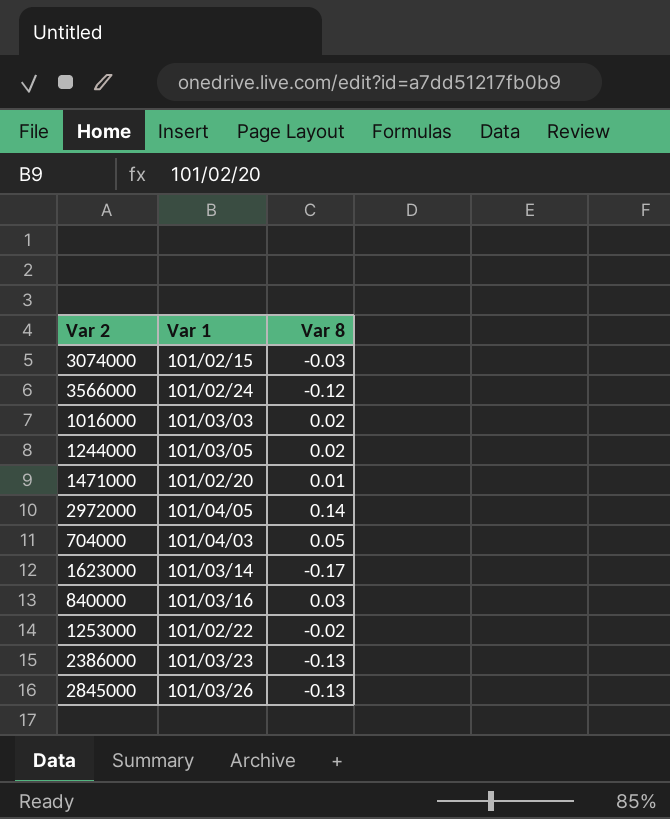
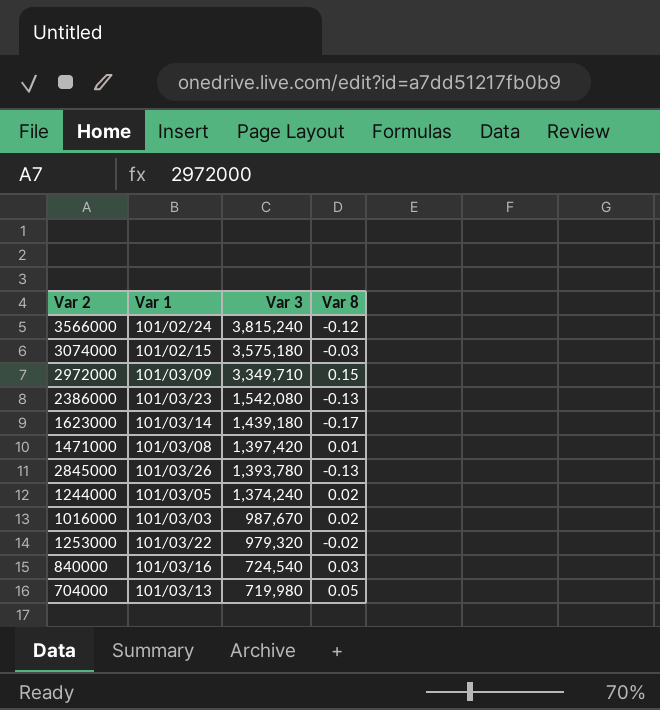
row order: none -> Var 3 descending
column Var 3 | position: none -> 3
2972000 | Var 1: 101/04/05 -> 101/03/09
2972000 | Var 8: 0.14 -> 0.15
1471000 | Var 1: 101/02/20 -> 101/03/08
1253000 | Var 1: 101/02/22 -> 101/03/22
704000 | Var 1: 101/04/03 -> 101/03/13

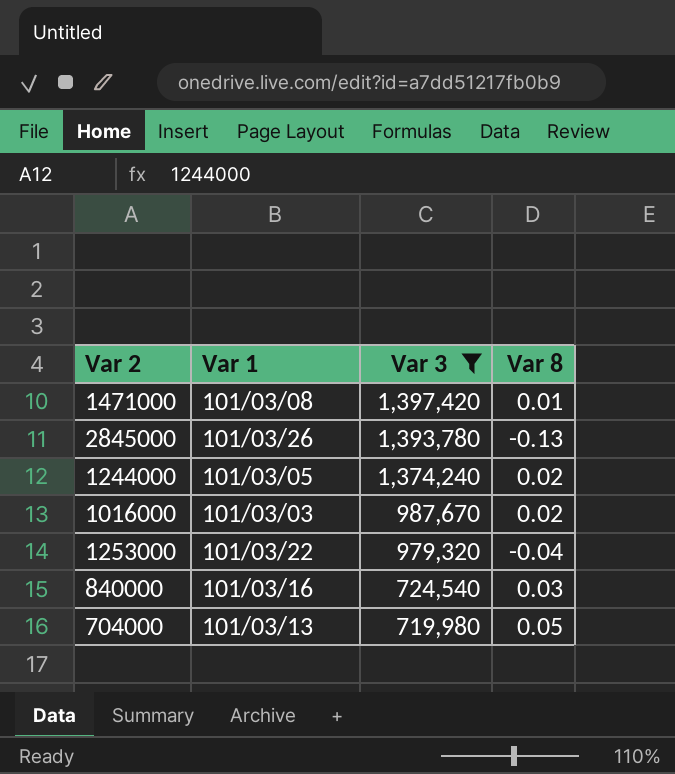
filter: none -> Var 3 <= 1,397,420
1253000 | Var 8: -0.02 -> -0.04

